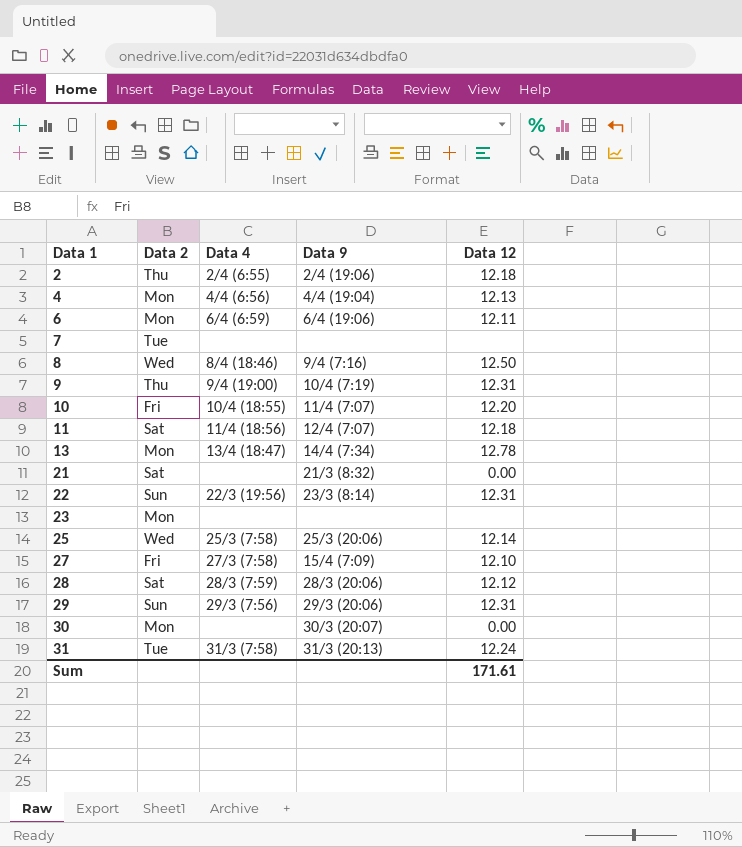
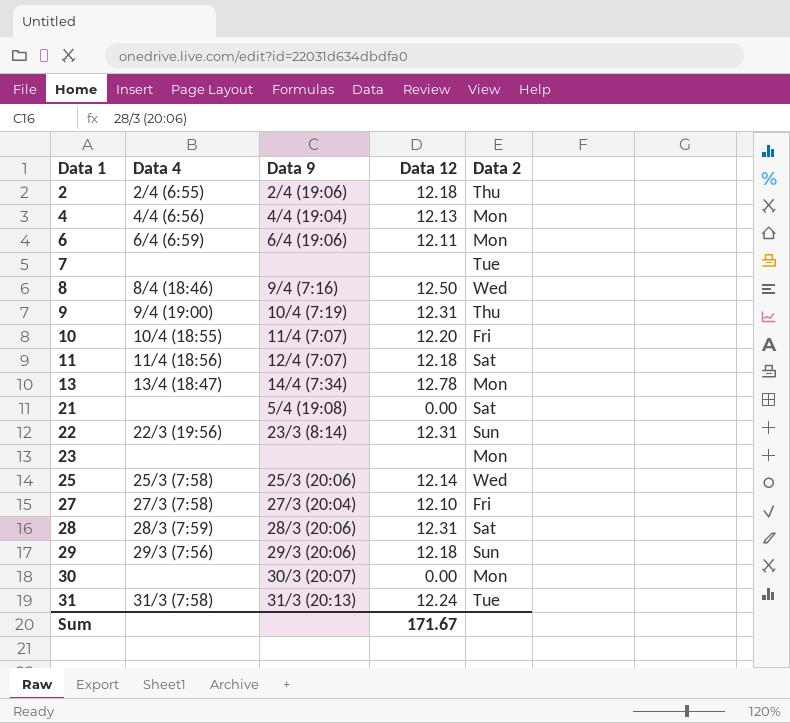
column Data 2 | position: 2 -> 5
21 | Data 9: 21/3 (8:32) -> 5/4 (19:08)
27 | Data 9: 15/4 (7:09) -> 27/3 (20:04)
28 | Data 12: 12.12 -> 12.31
29 | Data 12: 12.31 -> 12.18
Sum | Data 12: 171.61 -> 171.67

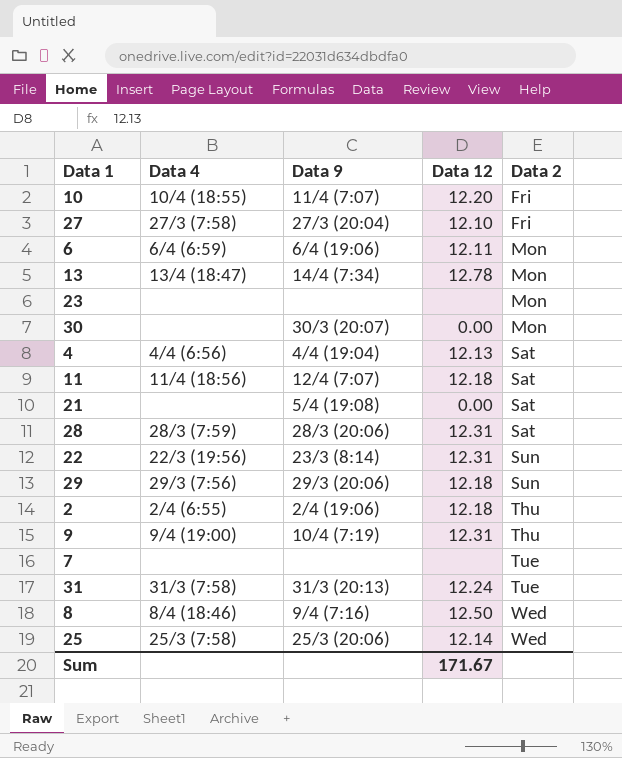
row order: Data 1 ascending -> Data 2 ascending
4 | Data 2: Mon -> Sat

